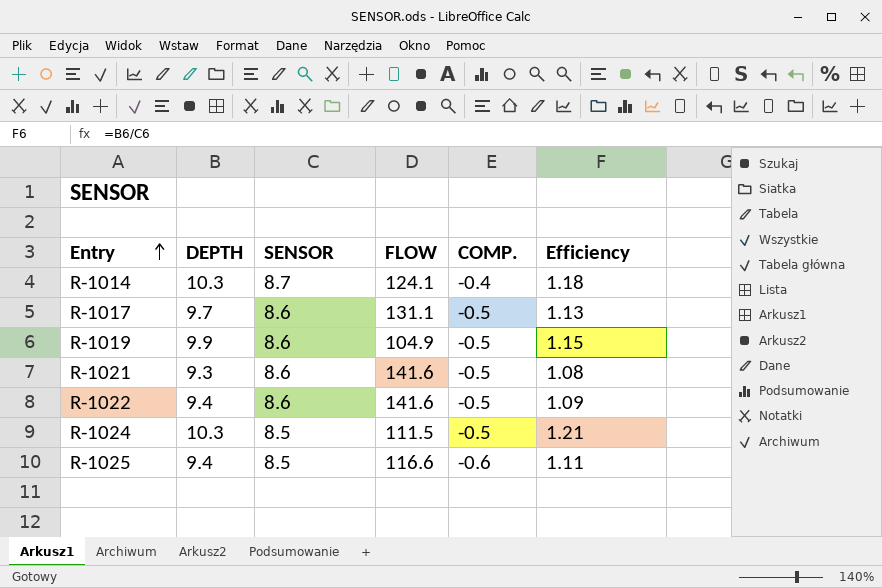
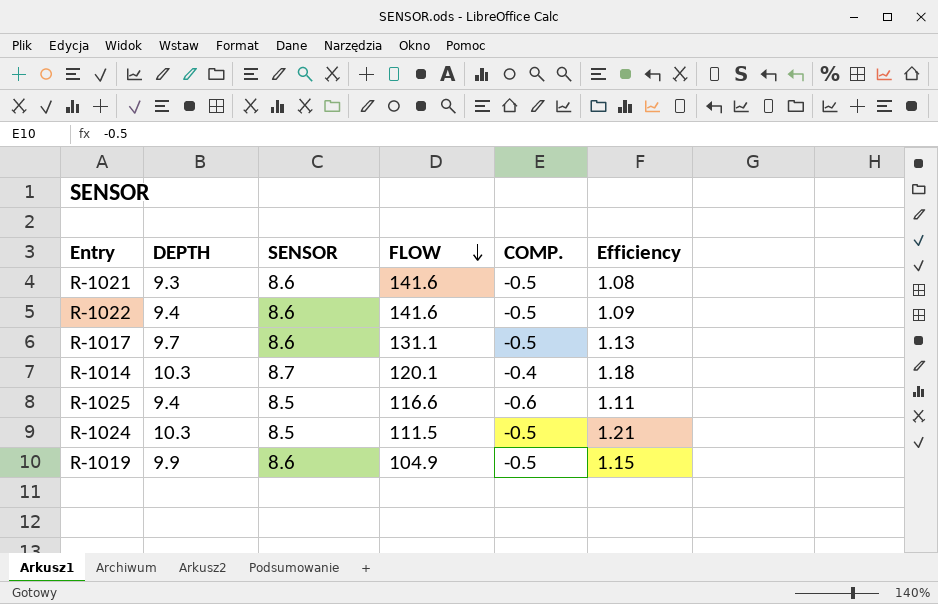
row order: Entry ascending -> FLOW descending
R-1014 | FLOW: 124.1 -> 120.1

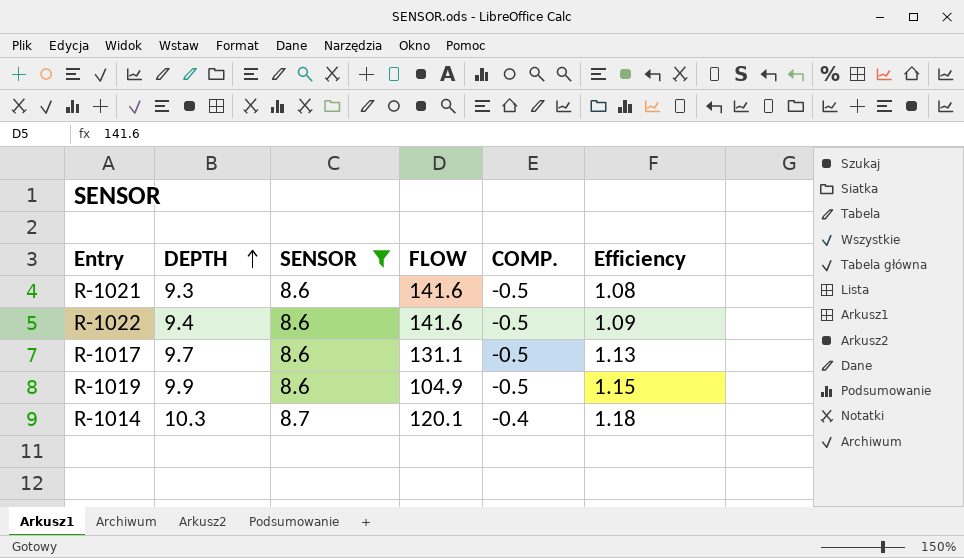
filter: none -> SENSOR != 8.5
row order: FLOW descending -> DEPTH ascending

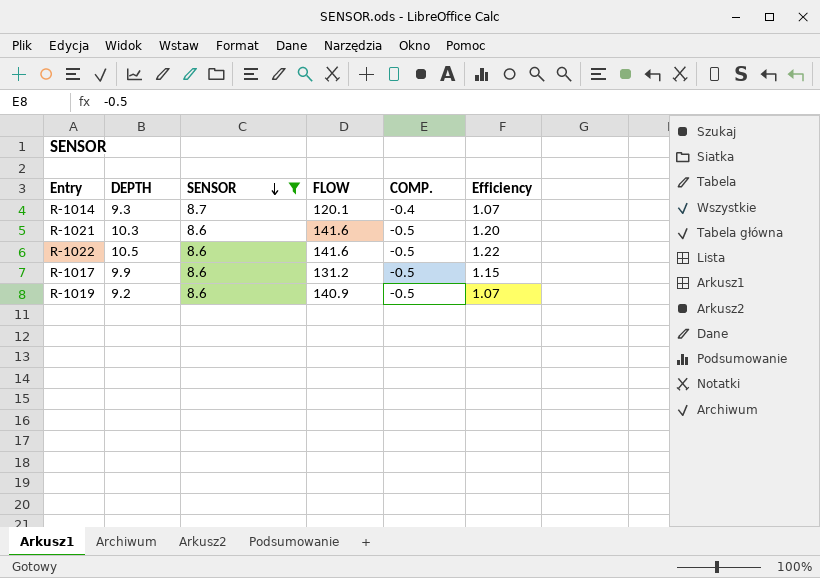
row order: DEPTH ascending -> SENSOR descending
R-1014 | DEPTH: 10.3 -> 9.3
R-1014 | Efficiency: 1.18 -> 1.07
R-1021 | DEPTH: 9.3 -> 10.3
R-1021 | Efficiency: 1.08 -> 1.20
R-1022 | DEPTH: 9.4 -> 10.5
R-1022 | Efficiency: 1.09 -> 1.22
R-1017 | DEPTH: 9.7 -> 9.9
R-1017 | FLOW: 131.1 -> 131.2
R-1017 | Efficiency: 1.13 -> 1.15
R-1019 | DEPTH: 9.9 -> 9.2
R-1019 | FLOW: 104.9 -> 140.9
R-1019 | Efficiency: 1.15 -> 1.07

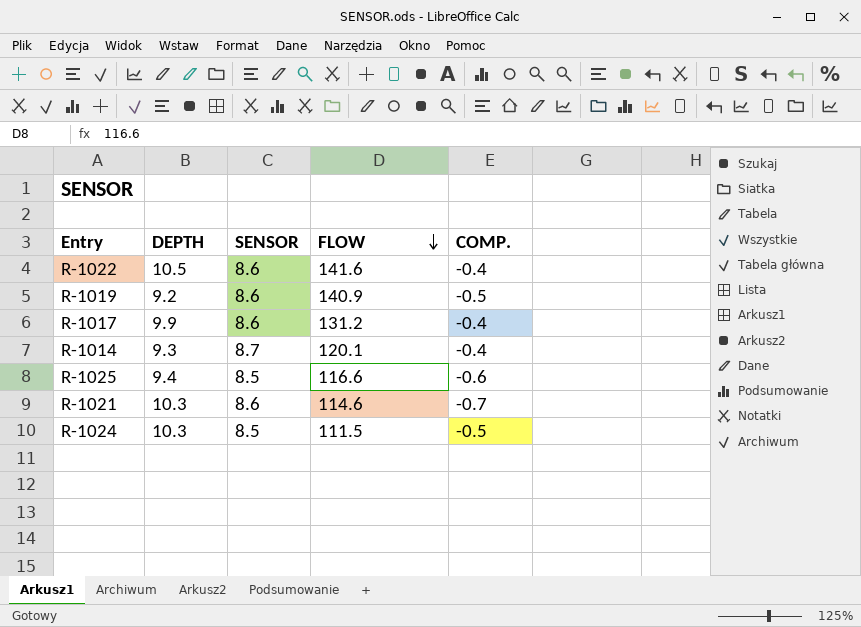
filter: SENSOR != 8.5 -> none
row order: SENSOR descending -> FLOW descending
column Efficiency | formula: [DEPTH] / [SENSOR] -> none
R-1022 | COMP.: -0.5 -> -0.4
R-1017 | COMP.: -0.5 -> -0.4
R-1021 | FLOW: 141.6 -> 114.6
R-1021 | COMP.: -0.5 -> -0.7

